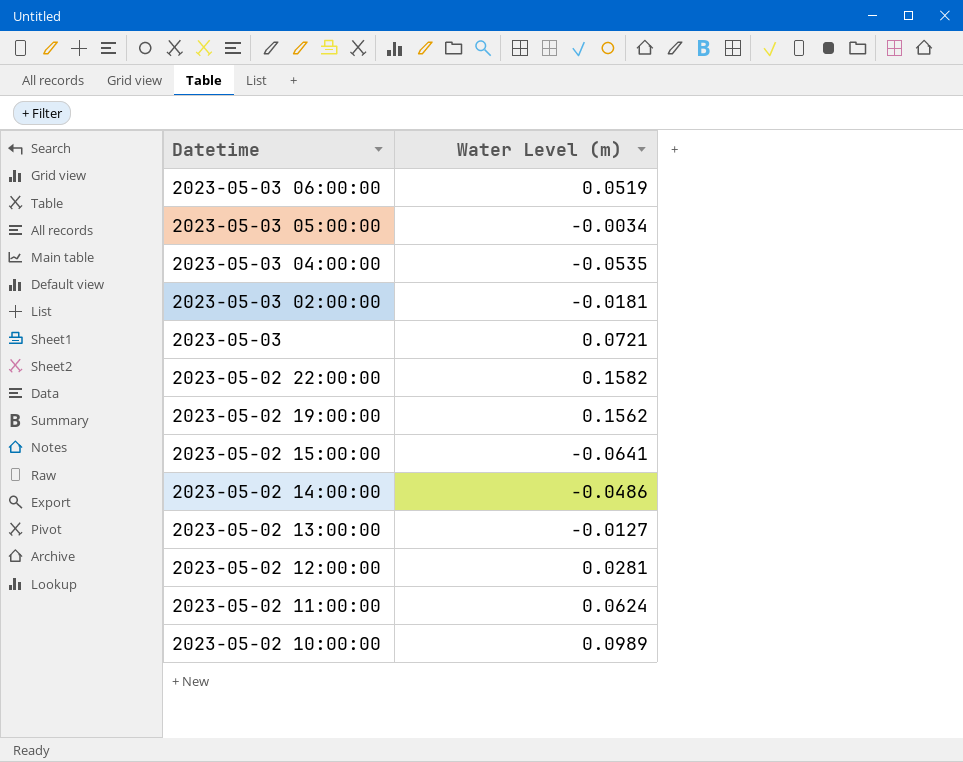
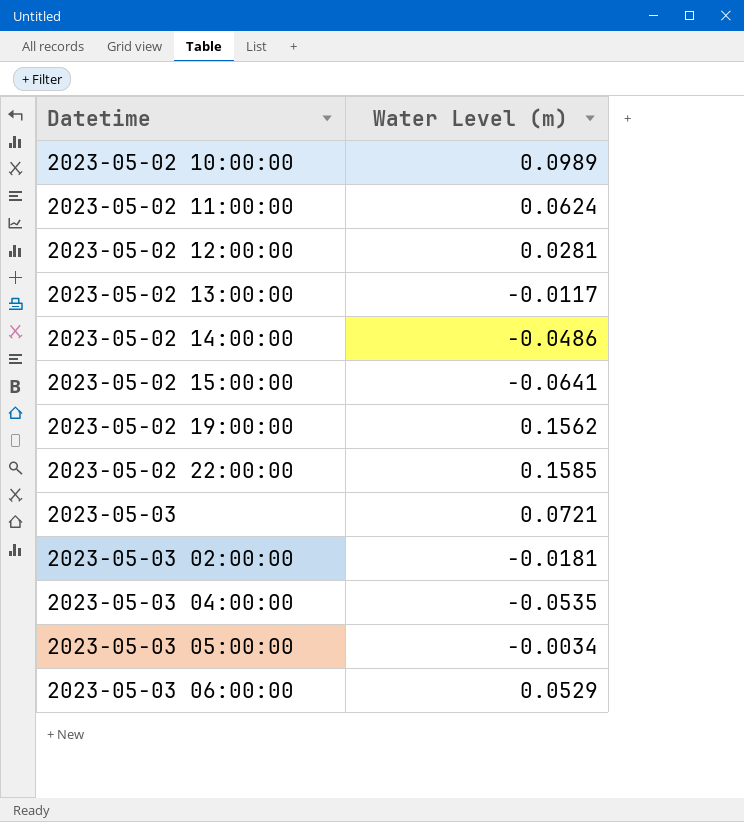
row order: Datetime descending -> Datetime ascending
2023-05-02 13:00:00 | Water Level (m): -0.0127 -> -0.0117
2023-05-02 22:00:00 | Water Level (m): 0.1582 -> 0.1585
2023-05-03 06:00:00 | Water Level (m): 0.0519 -> 0.0529

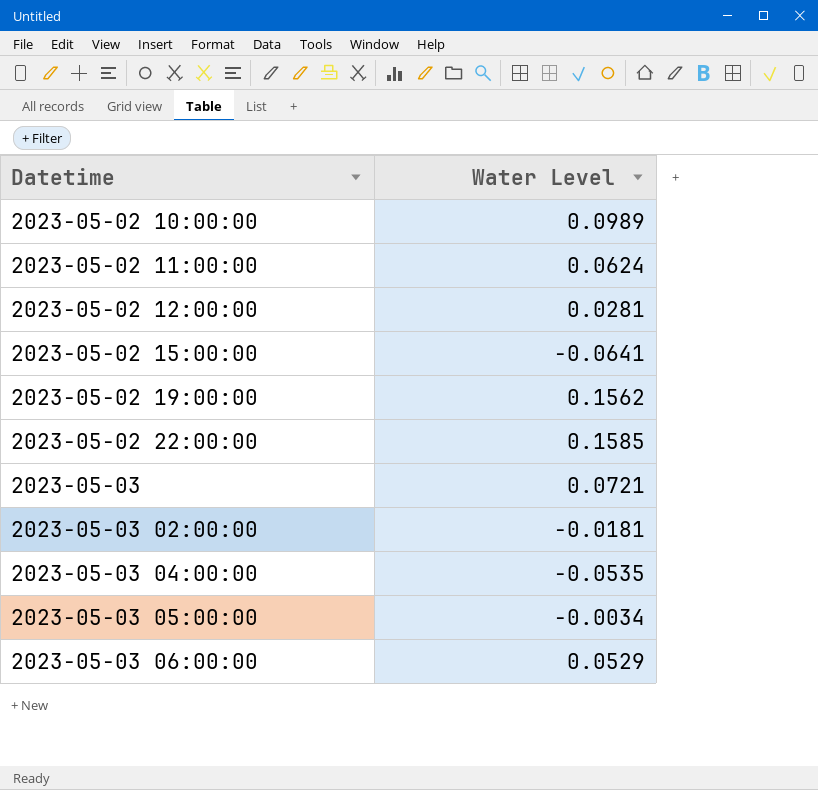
column name: Water Level (m) -> Water Level
row 2023-05-02 13:00:00: -0.0117 -> none
row 2023-05-02 14:00:00: -0.0486 -> none

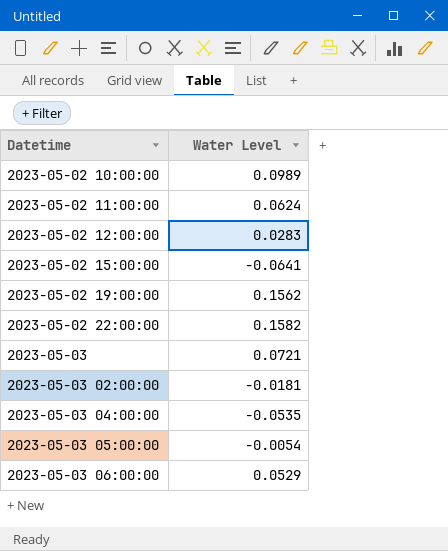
2023-05-02 12:00:00 | Water Level: 0.0281 -> 0.0283
2023-05-02 22:00:00 | Water Level: 0.1585 -> 0.1582
2023-05-03 05:00:00 | Water Level: -0.0034 -> -0.0054

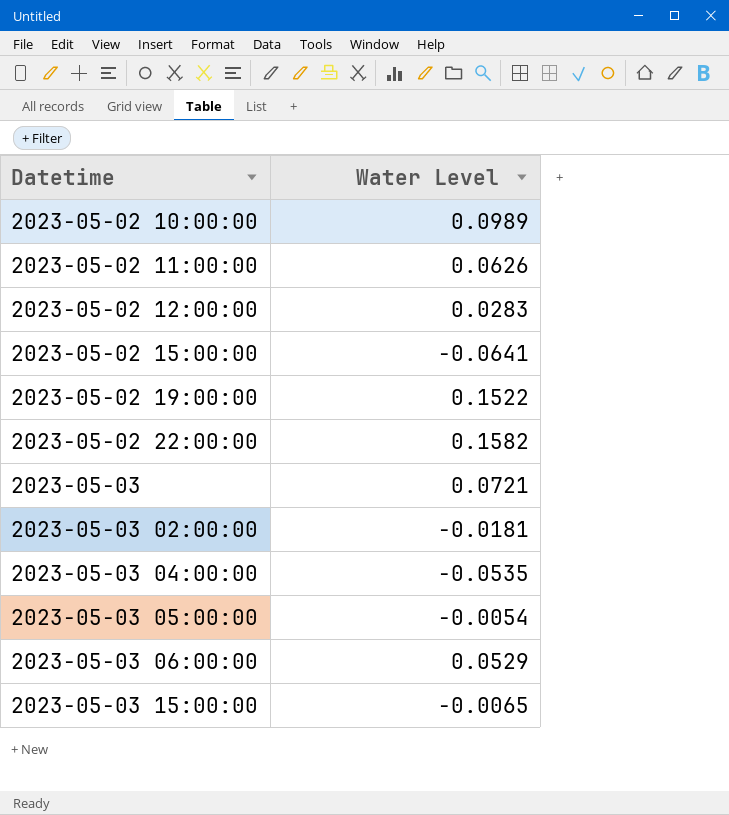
2023-05-02 11:00:00 | Water Level: 0.0624 -> 0.0626
2023-05-02 19:00:00 | Water Level: 0.1562 -> 0.1522
row 2023-05-03 15:00:00: none -> -0.0065

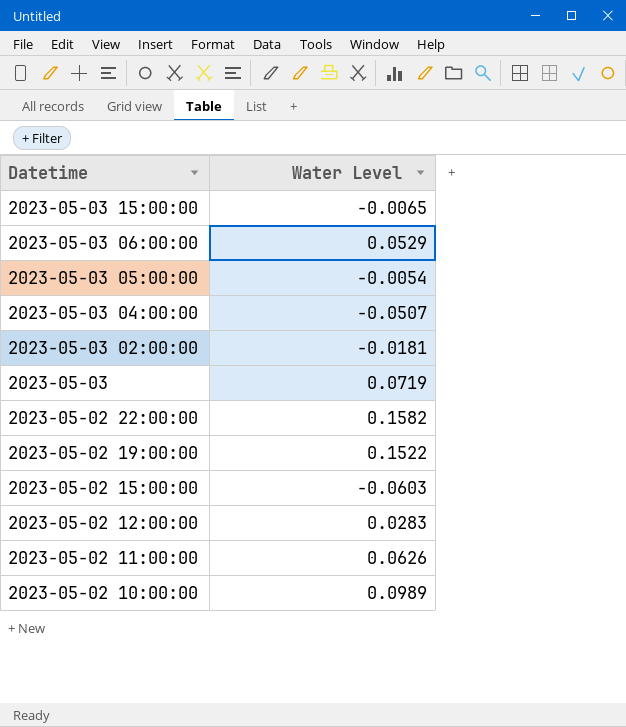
row order: Datetime ascending -> Datetime descending
2023-05-03 04:00:00 | Water Level: -0.0535 -> -0.0507
2023-05-03 | Water Level: 0.0721 -> 0.0719
2023-05-02 15:00:00 | Water Level: -0.0641 -> -0.0603

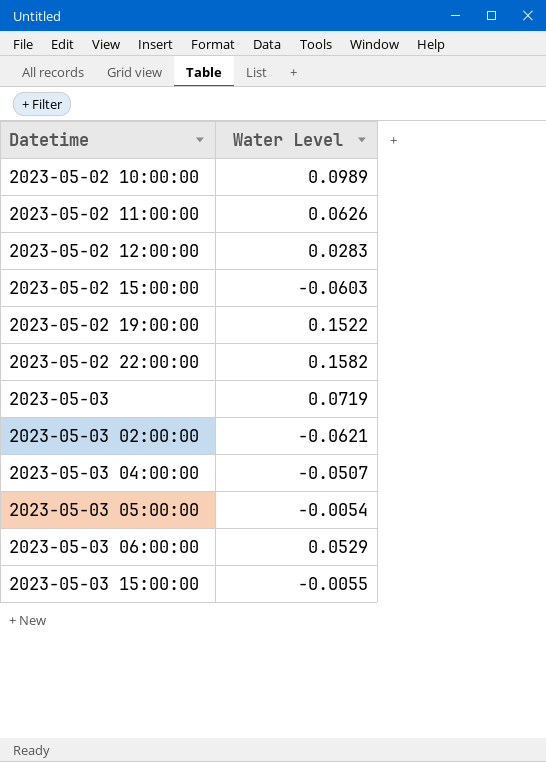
row order: Datetime descending -> Datetime ascending
2023-05-03 02:00:00 | Water Level: -0.0181 -> -0.0621
2023-05-03 15:00:00 | Water Level: -0.0065 -> -0.0055

